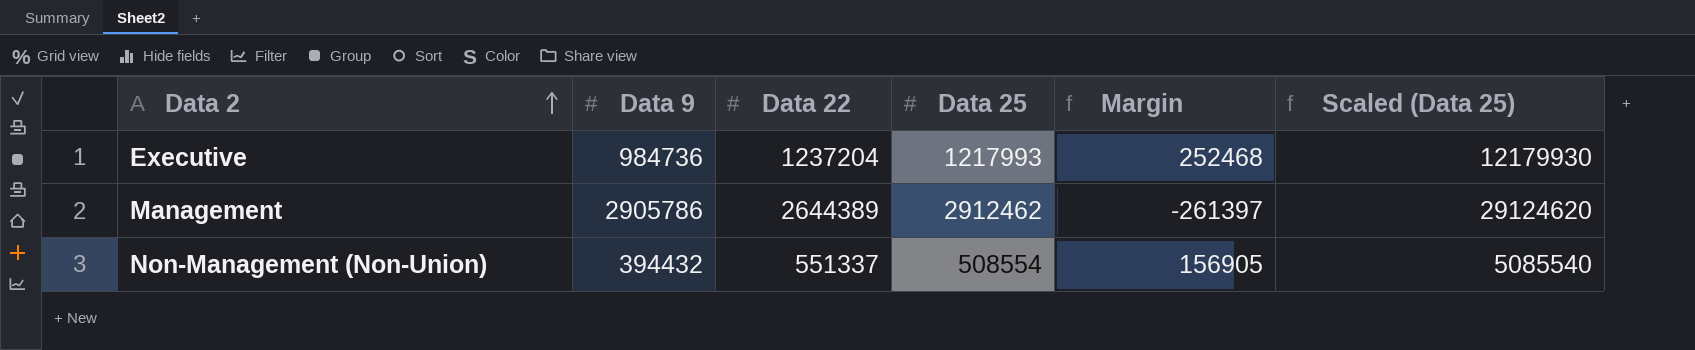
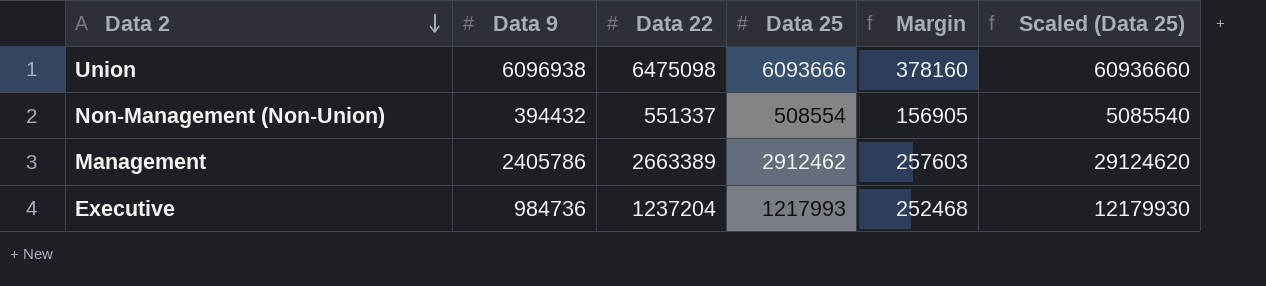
row order: Data 2 ascending -> Data 2 descending
row Union: none -> 6096938 | 6475098 | 6093666 | 378160 | 60936660
Management | Data 9: 2905786 -> 2405786
Management | Data 22: 2644389 -> 2663389
Management | Margin: -261397 -> 257603

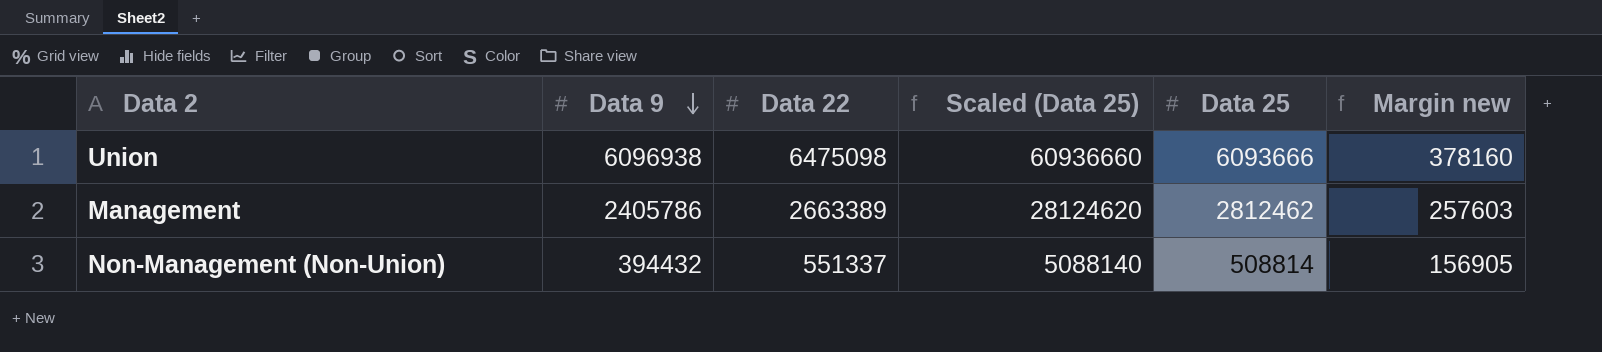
row order: Data 2 descending -> Data 9 descending
column Scaled (Data 25) | position: 6 -> 4
column name: Margin -> Margin new
row Executive: 984736 | 1237204 | 1217993 | 252468 | 12179930 -> none
Management | Scaled (Data 25): 29124620 -> 28124620
Management | Data 25: 2912462 -> 2812462
Non-Management (Non-Union) | Scaled (Data 25): 5085540 -> 5088140
Non-Management (Non-Union) | Data 25: 508554 -> 508814

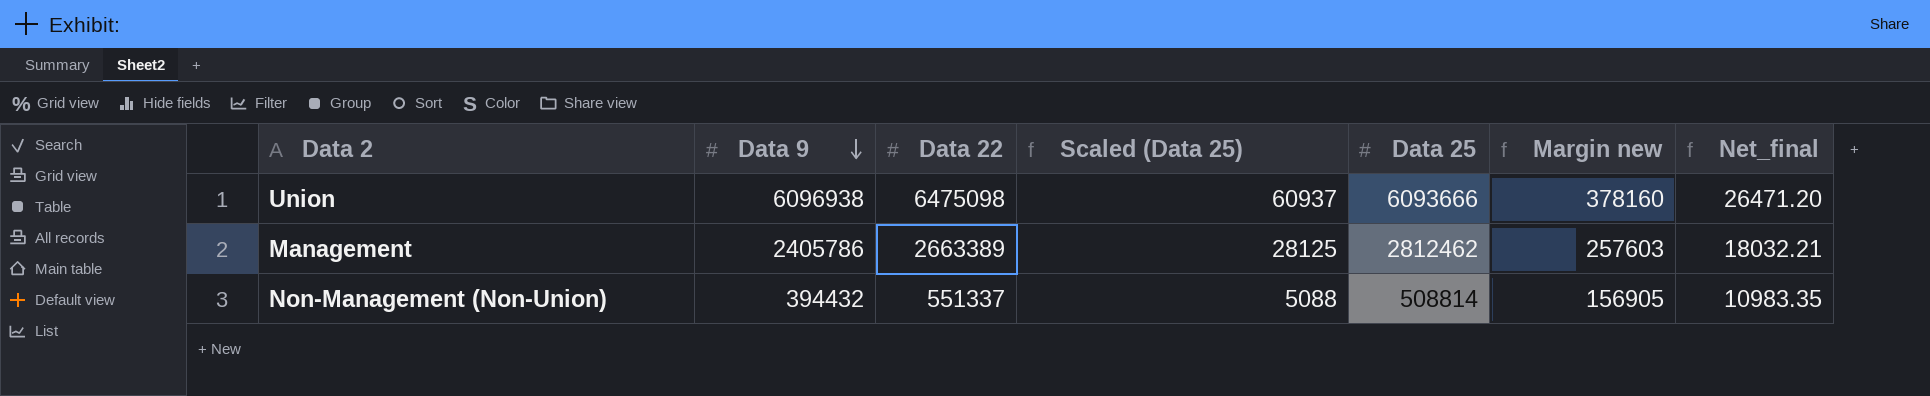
column Scaled (Data 25) | formula: [Data 25] * 10 -> [Data 25] * 0.01
column Net_final | formula: none -> [Margin new] * 0.07

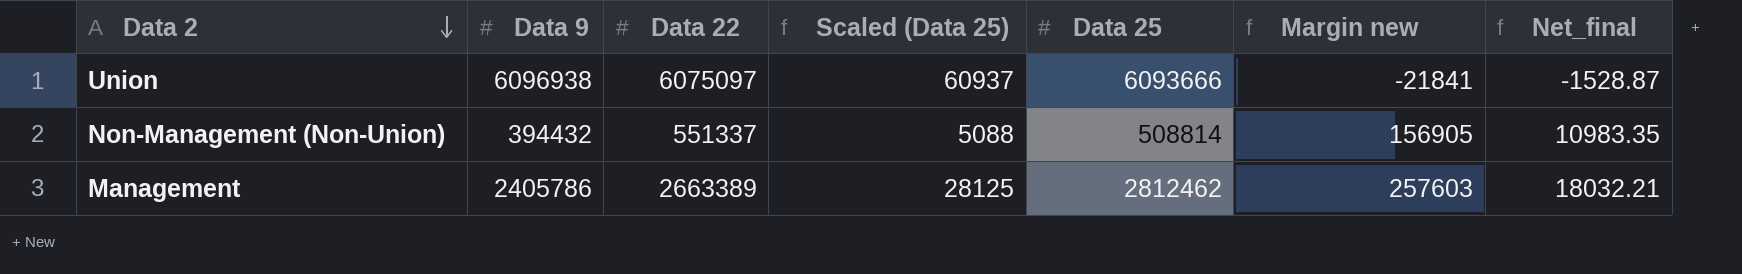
row order: Data 9 descending -> Data 2 descending
Union | Data 22: 6475098 -> 6075097
Union | Margin new: 378160 -> -21841
Union | Net_final: 26471.20 -> -1528.87

